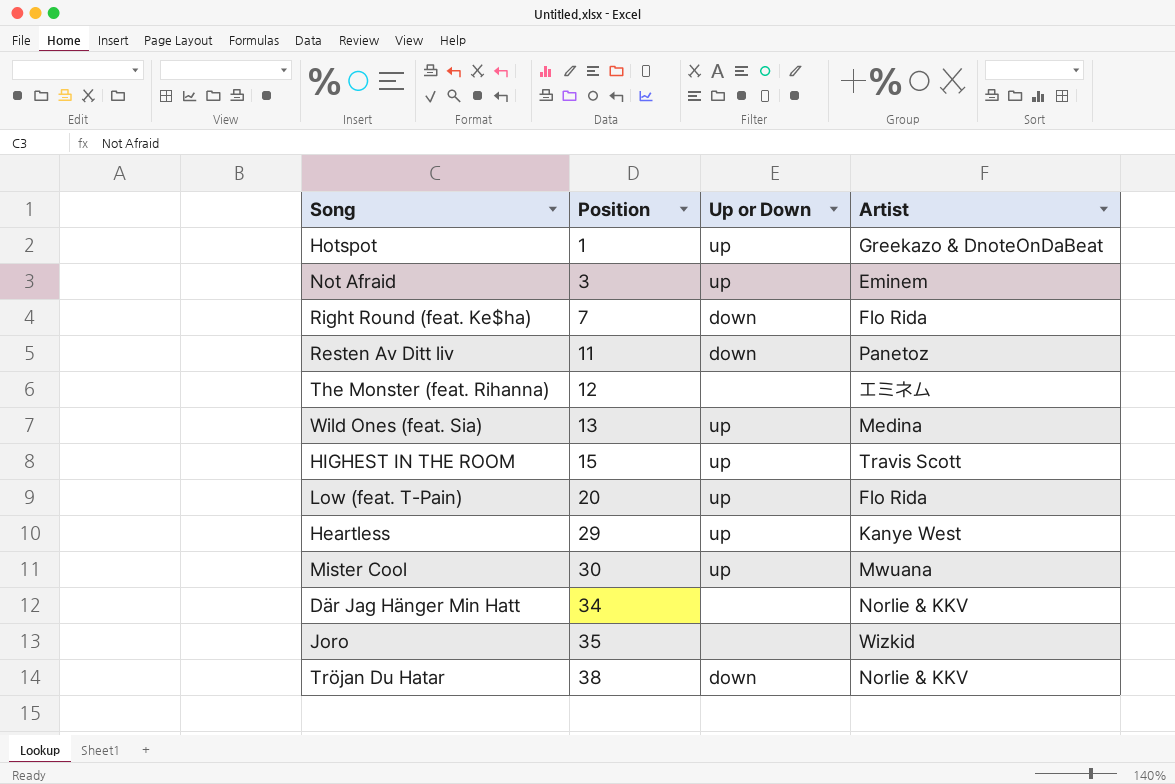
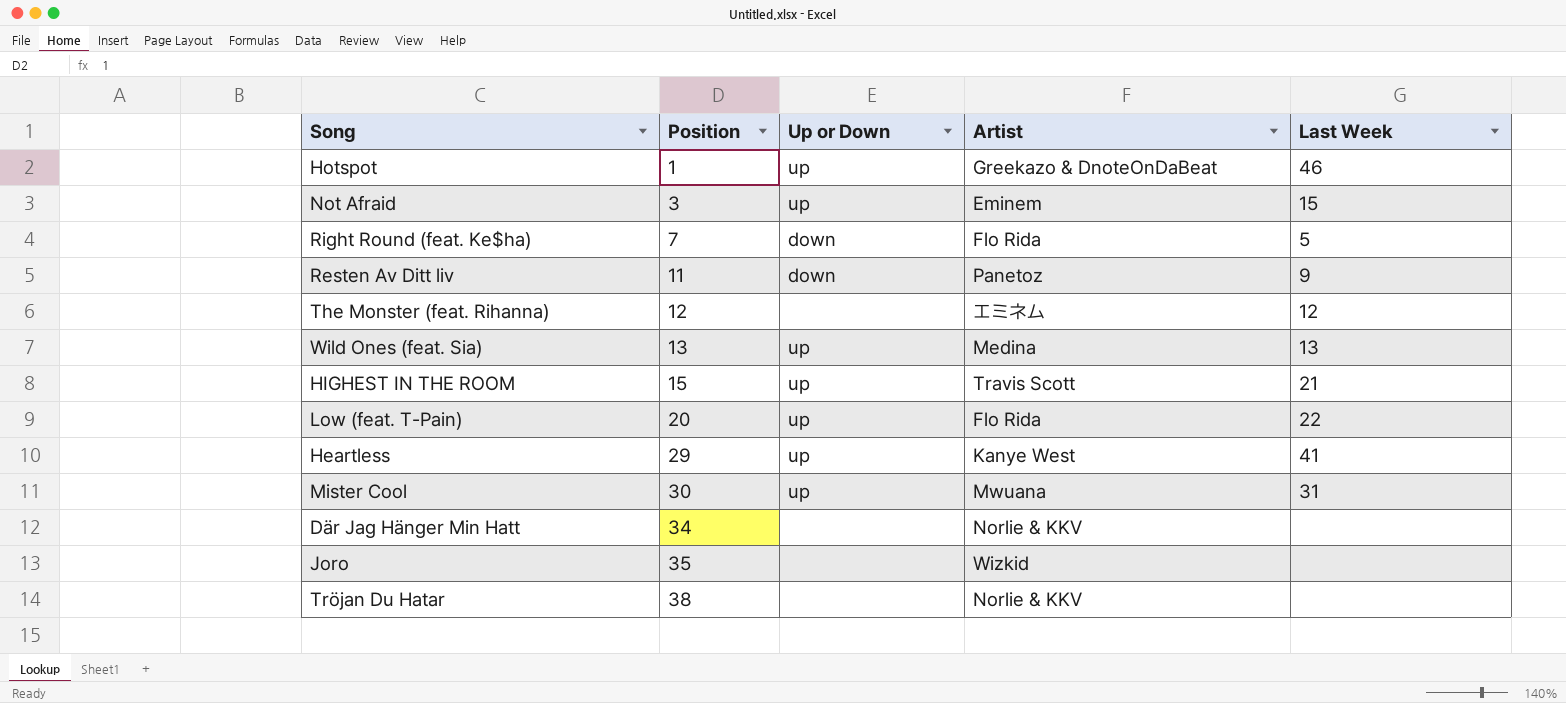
column Last Week | position: none -> 5
Tröjan Du Hatar | Up or Down: down -> none

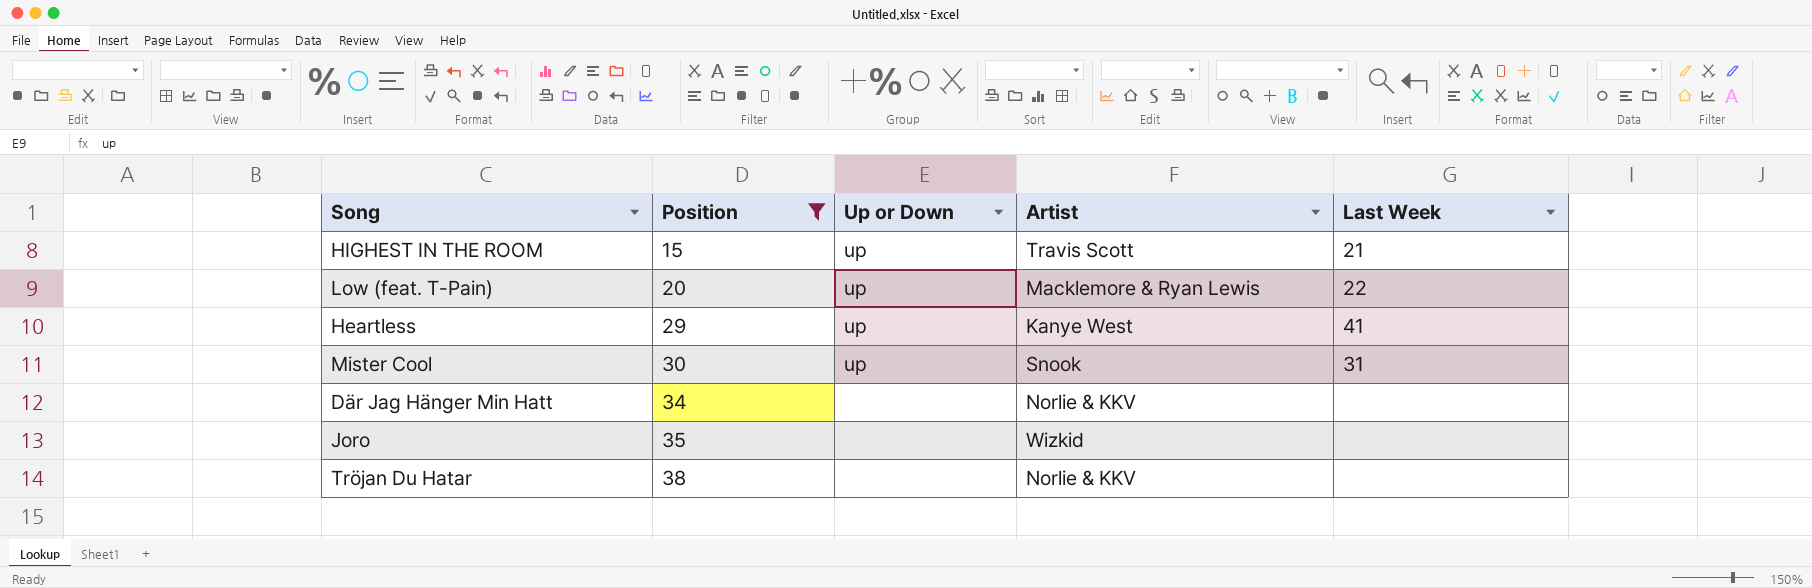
filter: none -> Position >= 15
Low (feat. T-Pain) | Artist: Flo Rida -> Macklemore & Ryan Lewis
Mister Cool | Artist: Mwuana -> Snook

